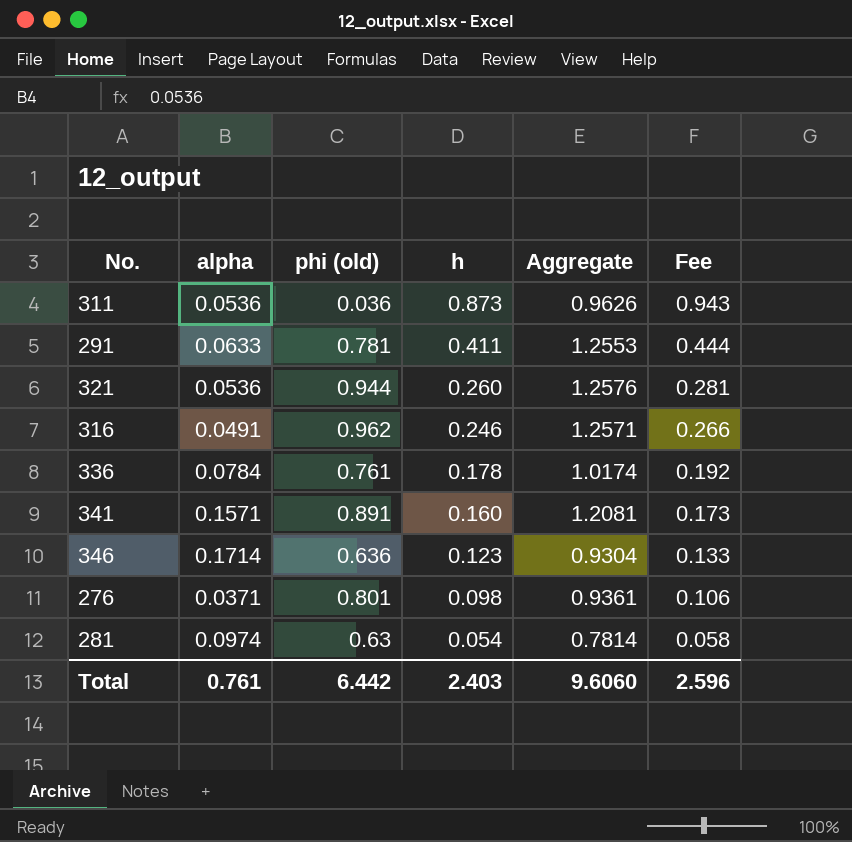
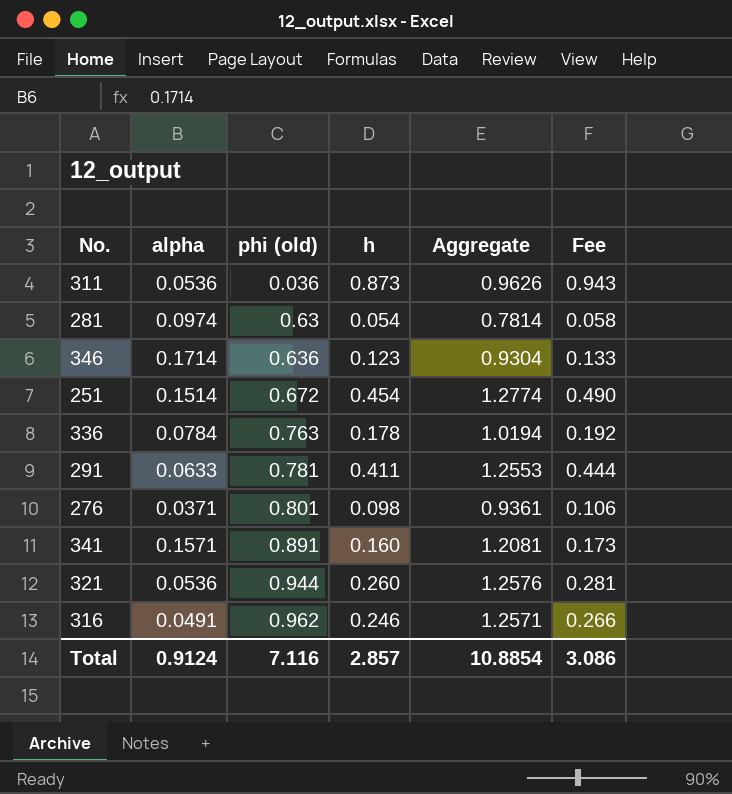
row order: h descending -> phi (old) ascending
row 251: none -> 0.1514 | 0.672 | 0.454 | 1.2774 | 0.490
336 | phi (old): 0.761 -> 0.763
336 | Aggregate: 1.0174 -> 1.0194
Total | alpha: 0.761 -> 0.9124
Total | phi (old): 6.442 -> 7.116
Total | h: 2.403 -> 2.857
Total | Aggregate: 9.6060 -> 10.8854
Total | Fee: 2.596 -> 3.086

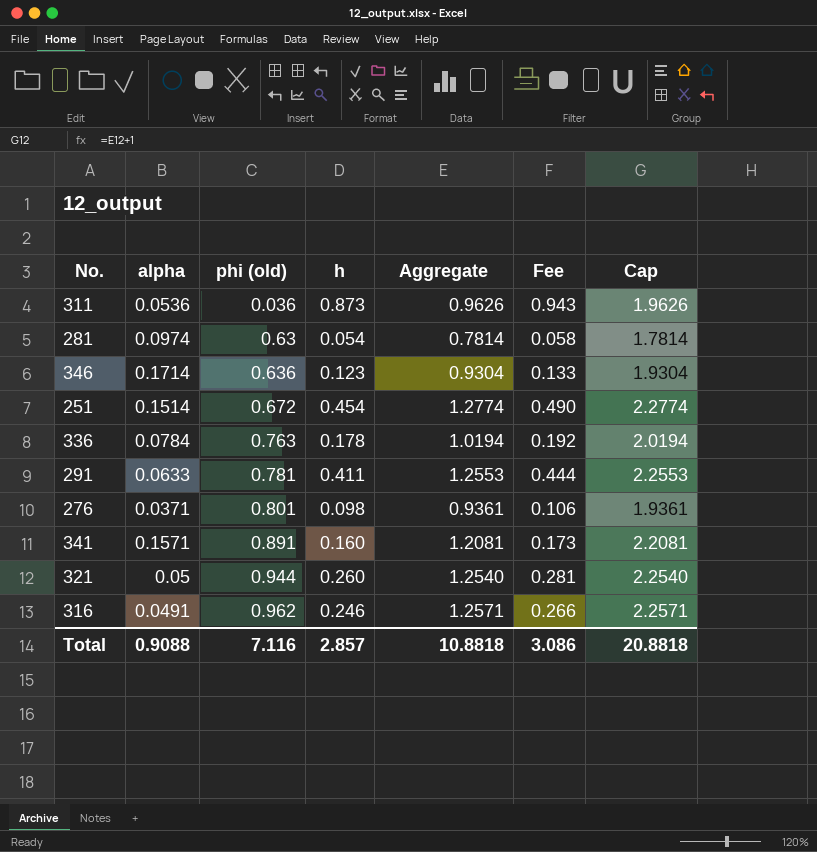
column Cap | formula: none -> [Aggregate] + 1
321 | alpha: 0.0536 -> 0.05
321 | Aggregate: 1.2576 -> 1.2540
Total | alpha: 0.9124 -> 0.9088
Total | Aggregate: 10.8854 -> 10.8818

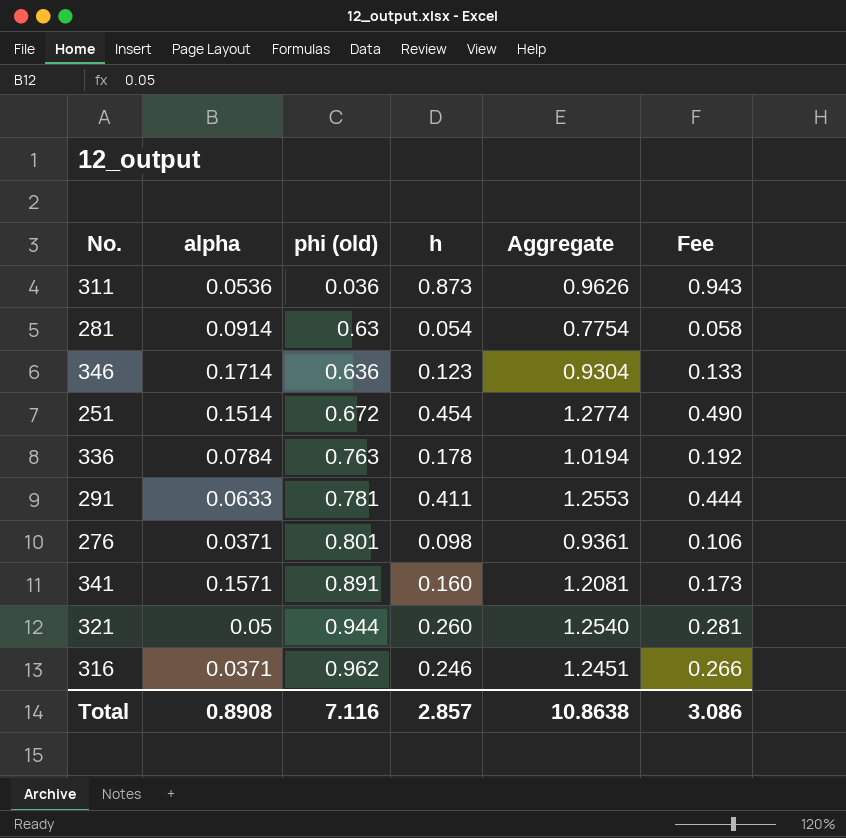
column Cap | formula: [Aggregate] + 1 -> none
281 | alpha: 0.0974 -> 0.0914
281 | Aggregate: 0.7814 -> 0.7754
316 | alpha: 0.0491 -> 0.0371
316 | Aggregate: 1.2571 -> 1.2451
Total | alpha: 0.9088 -> 0.8908
Total | Aggregate: 10.8818 -> 10.8638

